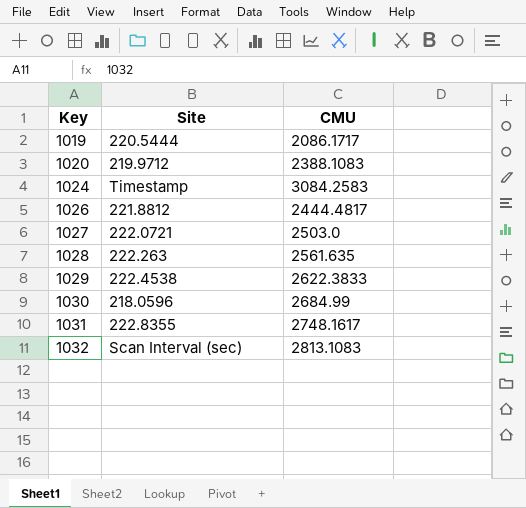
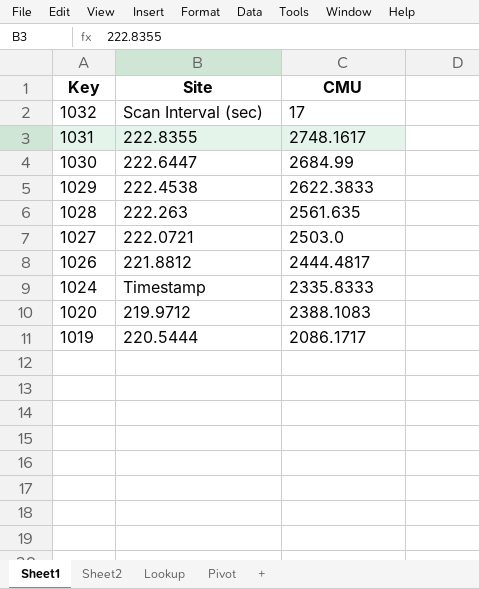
row order: Key ascending -> Key descending
1032 | CMU: 2813.1083 -> 17
1030 | Site: 218.0596 -> 222.6447
1024 | CMU: 3084.2583 -> 2335.8333

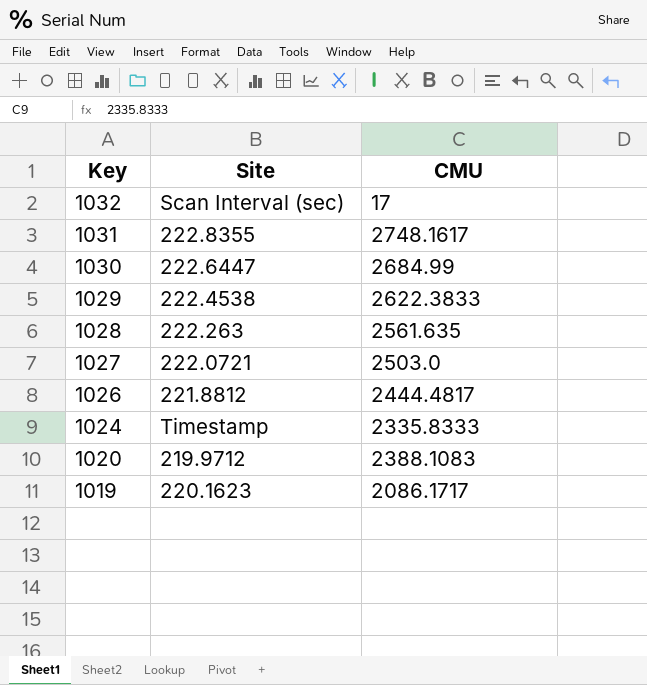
1019 | Site: 220.5444 -> 220.1623

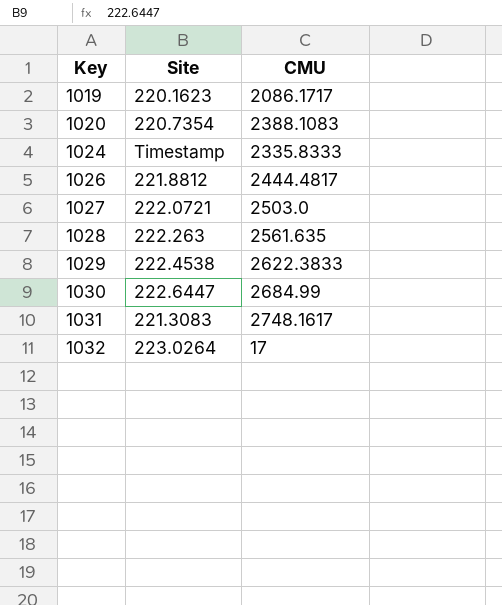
row order: Key descending -> Key ascending
1020 | Site: 219.9712 -> 220.7354
1031 | Site: 222.8355 -> 221.3083
1032 | Site: Scan Interval (sec) -> 223.0264

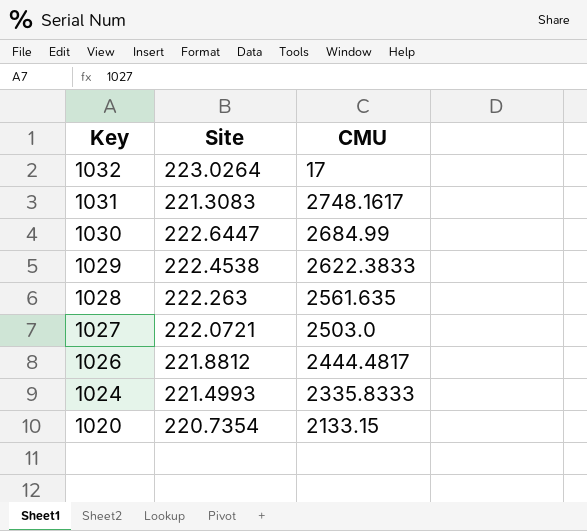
row order: Key ascending -> Key descending
row 1019: 220.1623 | 2086.1717 -> none
1024 | Site: Timestamp -> 221.4993
1020 | CMU: 2388.1083 -> 2133.15

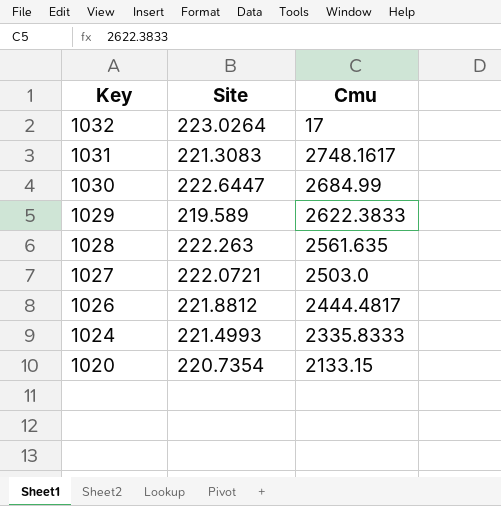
column name: CMU -> Cmu
1029 | Site: 222.4538 -> 219.589

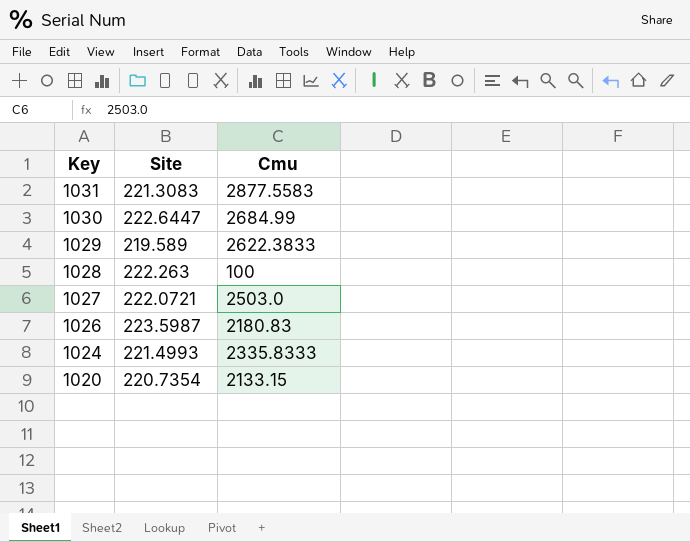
row 1032: 223.0264 | 17 -> none
1031 | Cmu: 2748.1617 -> 2877.5583
1028 | Cmu: 2561.635 -> 100
1026 | Site: 221.8812 -> 223.5987
1026 | Cmu: 2444.4817 -> 2180.83

